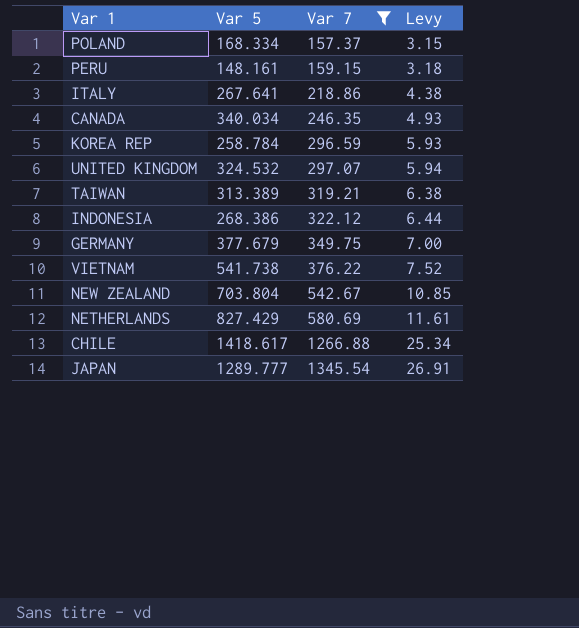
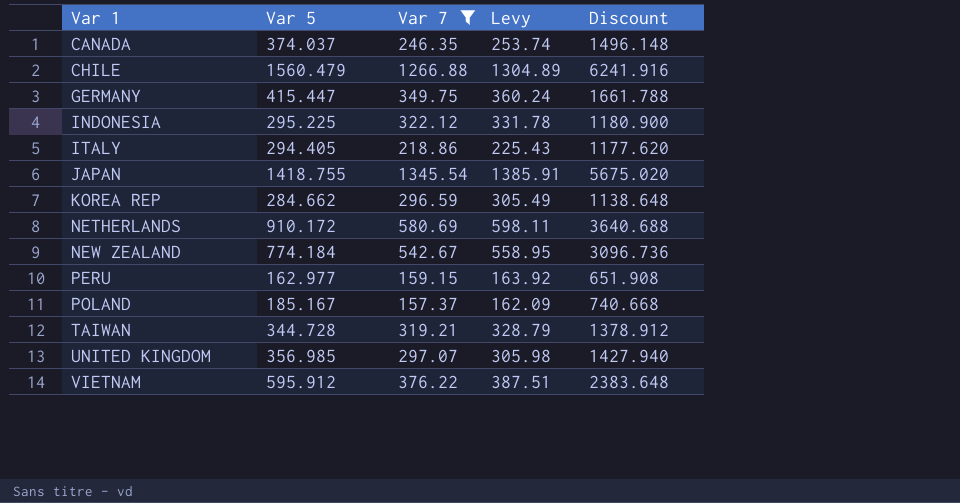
row order: Var 7 ascending -> Var 1 ascending
column Levy | formula: [Var 7] * 0.02 -> [Var 7] * 1.03
column Discount | formula: none -> [Var 5] * 4
CANADA | Var 5: 340.034 -> 374.037
CHILE | Var 5: 1418.617 -> 1560.479
GERMANY | Var 5: 377.679 -> 415.447
INDONESIA | Var 5: 268.386 -> 295.225
ITALY | Var 5: 267.641 -> 294.405
JAPAN | Var 5: 1289.777 -> 1418.755
KOREA REP | Var 5: 258.784 -> 284.662
NETHERLANDS | Var 5: 827.429 -> 910.172
NEW ZEALAND | Var 5: 703.804 -> 774.184
PERU | Var 5: 148.161 -> 162.977
POLAND | Var 5: 168.334 -> 185.167
TAIWAN | Var 5: 313.389 -> 344.728
UNITED KINGDOM | Var 5: 324.532 -> 356.985
VIETNAM | Var 5: 541.738 -> 595.912

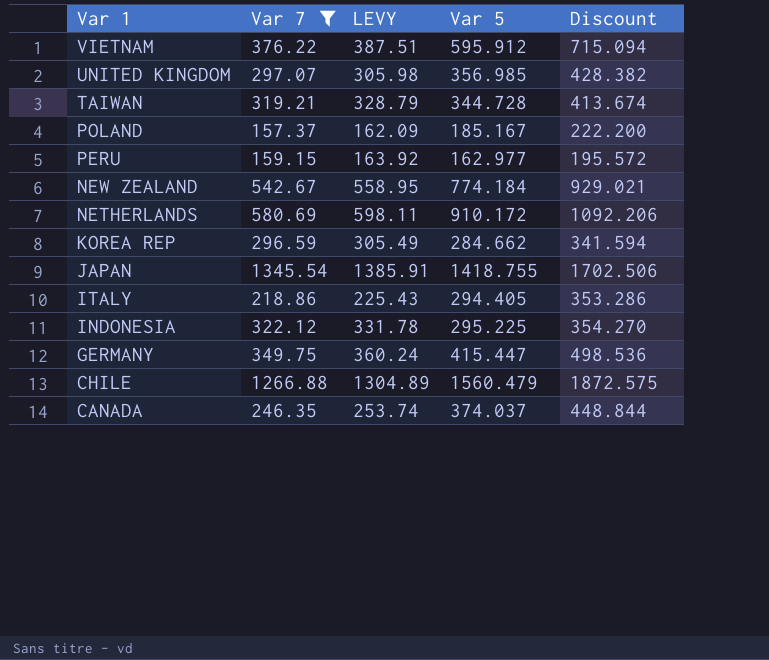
row order: Var 1 ascending -> Var 1 descending
column name: Levy -> LEVY
column Var 5 | position: 2 -> 4
column Discount | formula: [Var 5] * 4 -> [Var 5] * 1.2

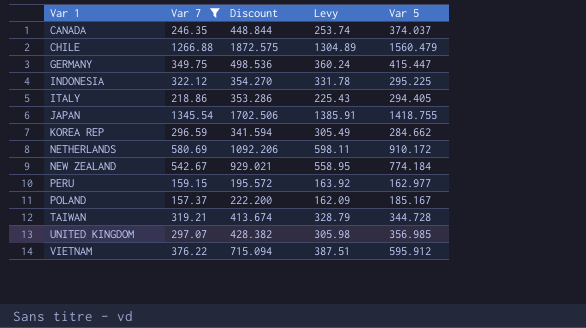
row order: Var 1 descending -> Var 1 ascending
column Discount | position: 5 -> 3
column name: LEVY -> Levy

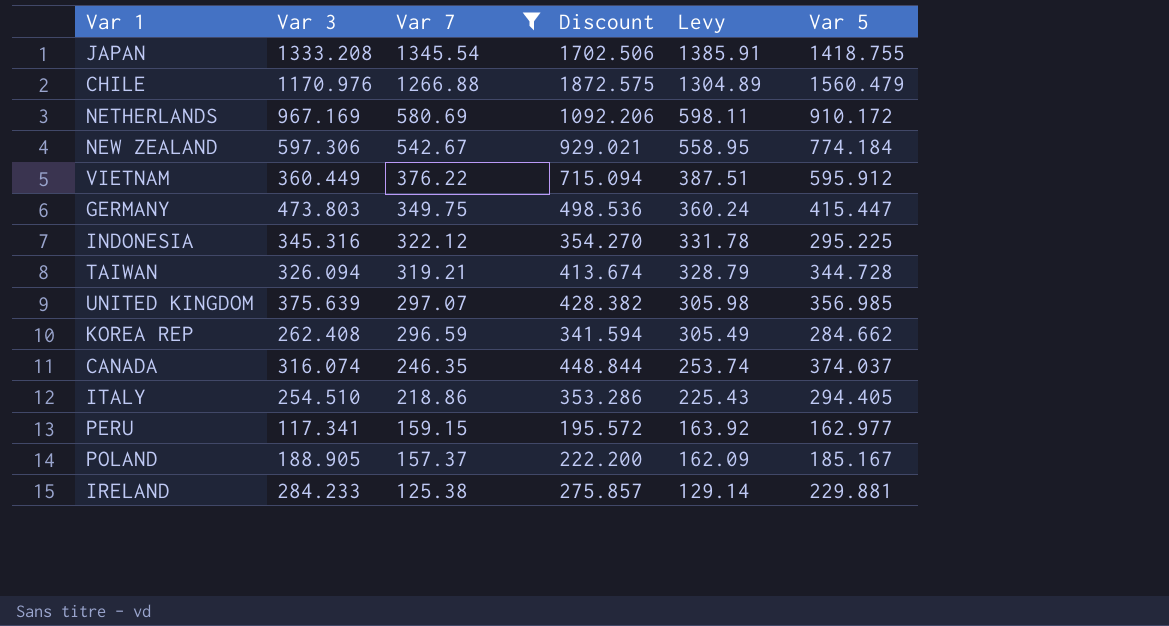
row order: Var 1 ascending -> Var 7 descending
column Var 3 | position: none -> 2
row IRELAND: none -> 284.233 | 125.38 | 275.857 | 129.14 | 229.881

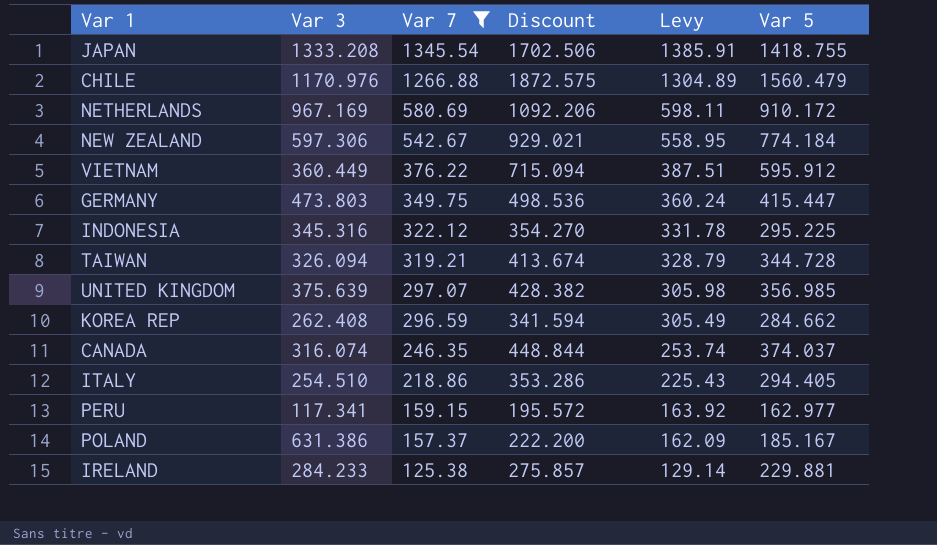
POLAND | Var 3: 188.905 -> 631.386

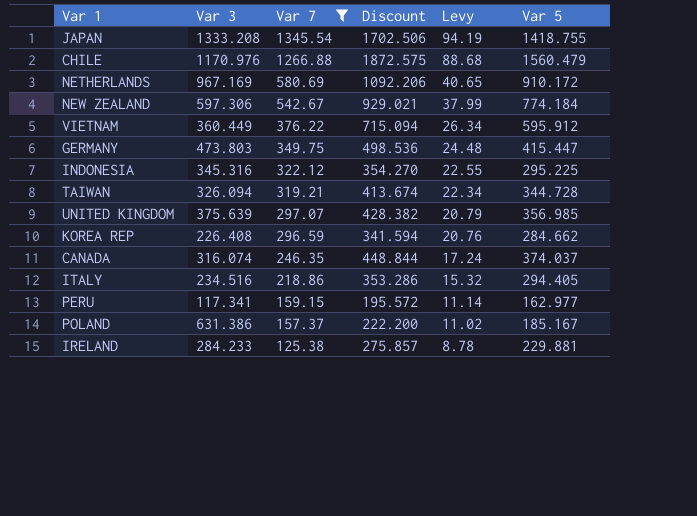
column Levy | formula: [Var 7] * 1.03 -> [Var 7] * 0.07
KOREA REP | Var 3: 262.408 -> 226.408
ITALY | Var 3: 254.510 -> 234.516

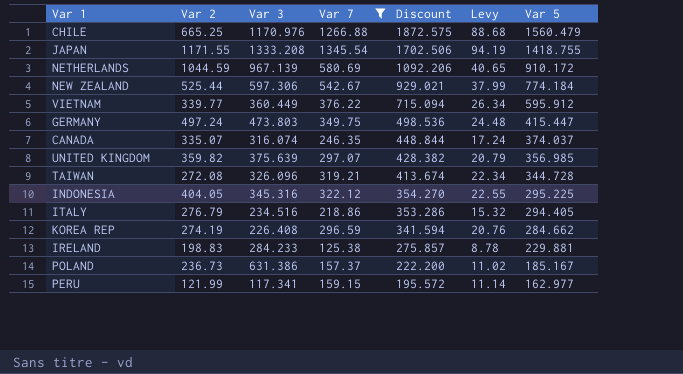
row order: Var 7 descending -> Discount descending
column Var 2 | position: none -> 2
NETHERLANDS | Var 3: 967.169 -> 967.139
TAIWAN | Var 3: 326.094 -> 326.096

